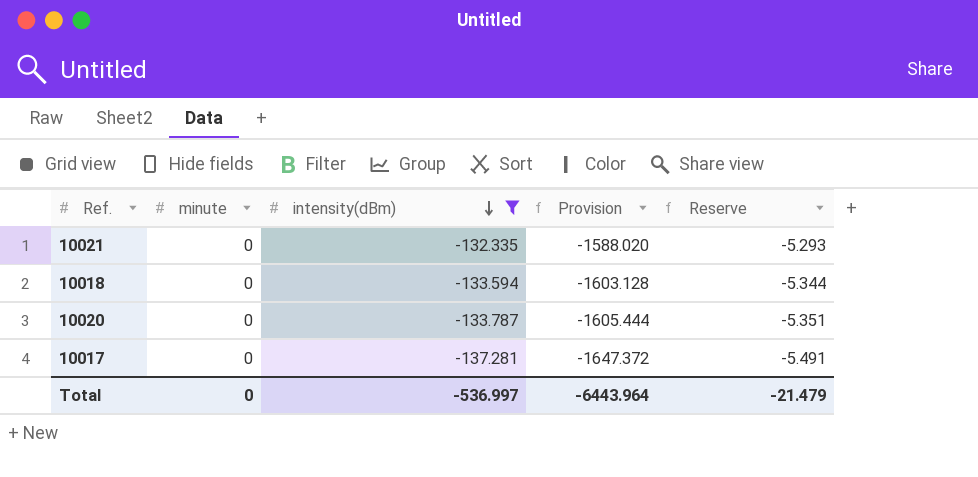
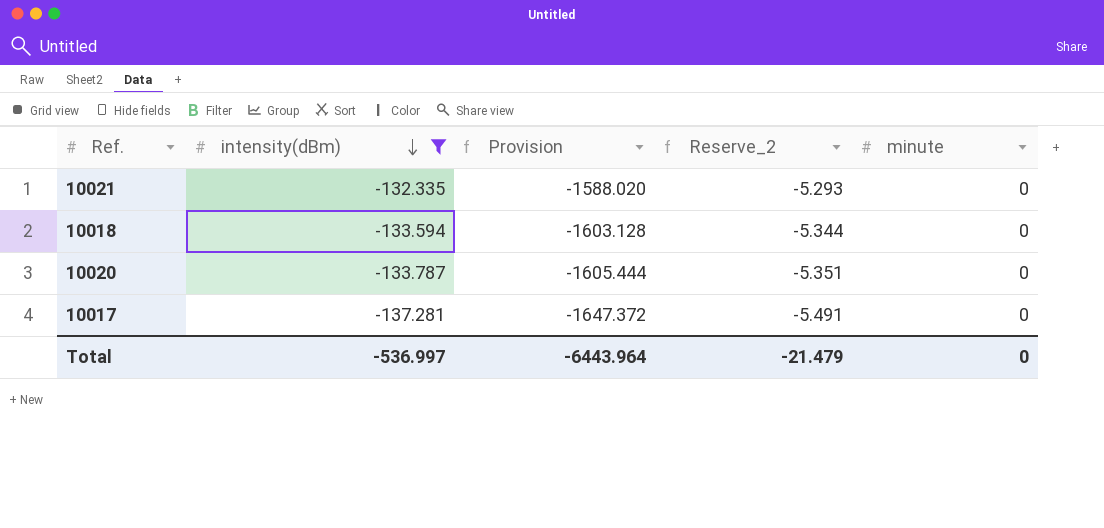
column name: Reserve -> Reserve_2
column minute | position: 2 -> 5

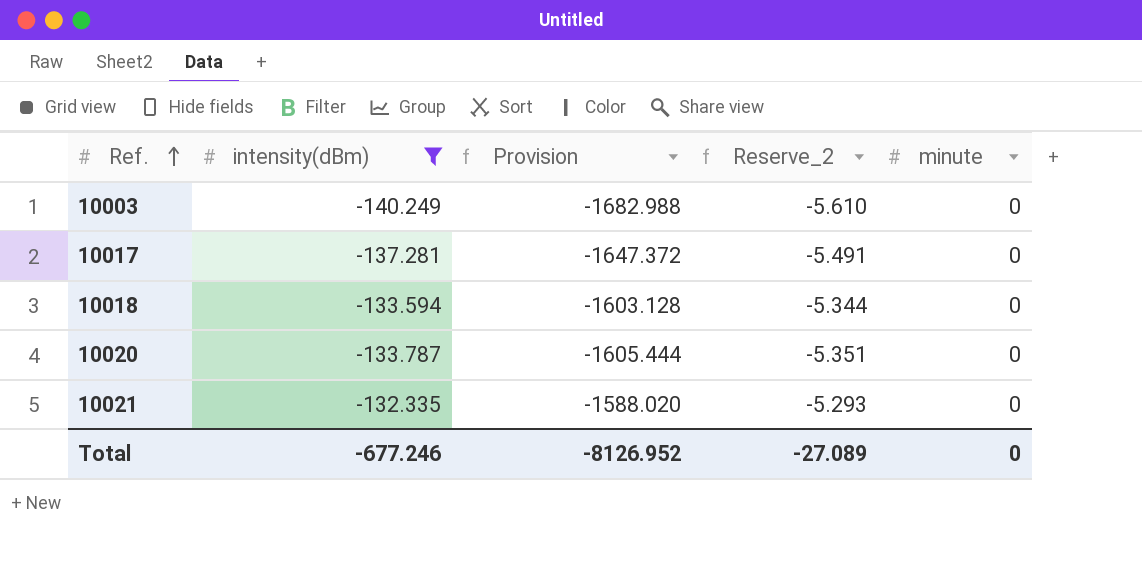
row order: intensity(dBm) descending -> Ref. ascending
row 10003: none -> -140.249 | -1682.988 | -5.610 | 0
Total | intensity(dBm): -536.997 -> -677.246
Total | Provision: -6443.964 -> -8126.952
Total | Reserve_2: -21.479 -> -27.089

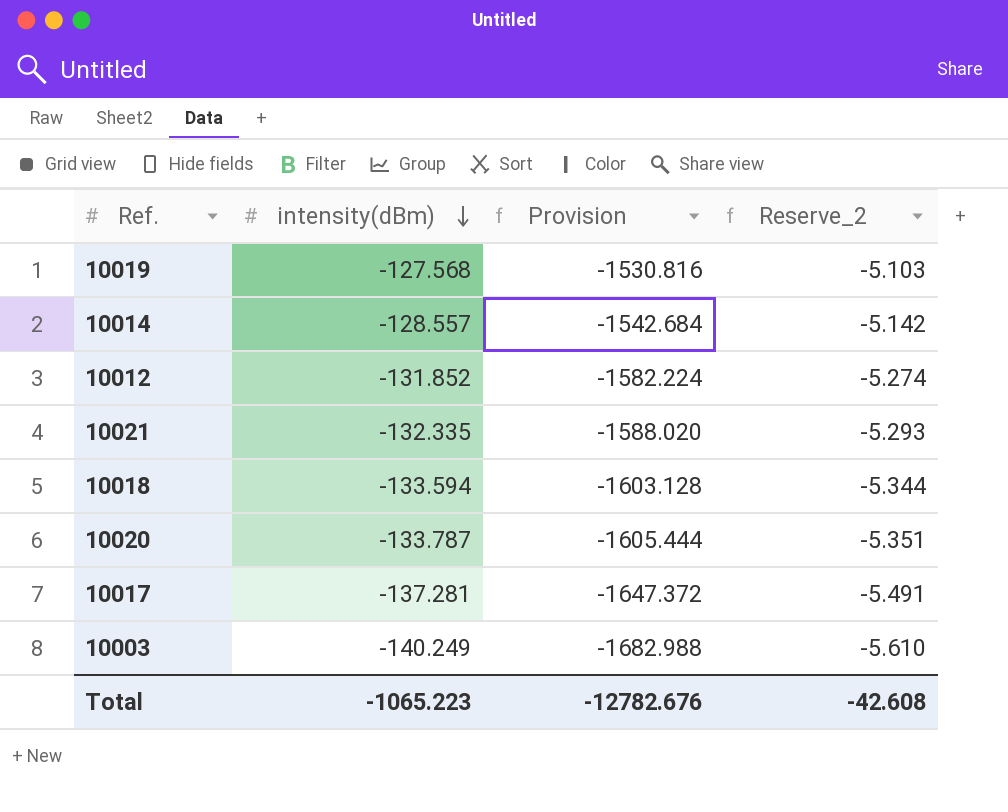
filter: intensity(dBm) <= -132.335 -> none
row order: Ref. ascending -> intensity(dBm) descending
column minute | position: 5 -> none
Total | intensity(dBm): -677.246 -> -1065.223
Total | Provision: -8126.952 -> -12782.676
Total | Reserve_2: -27.089 -> -42.608

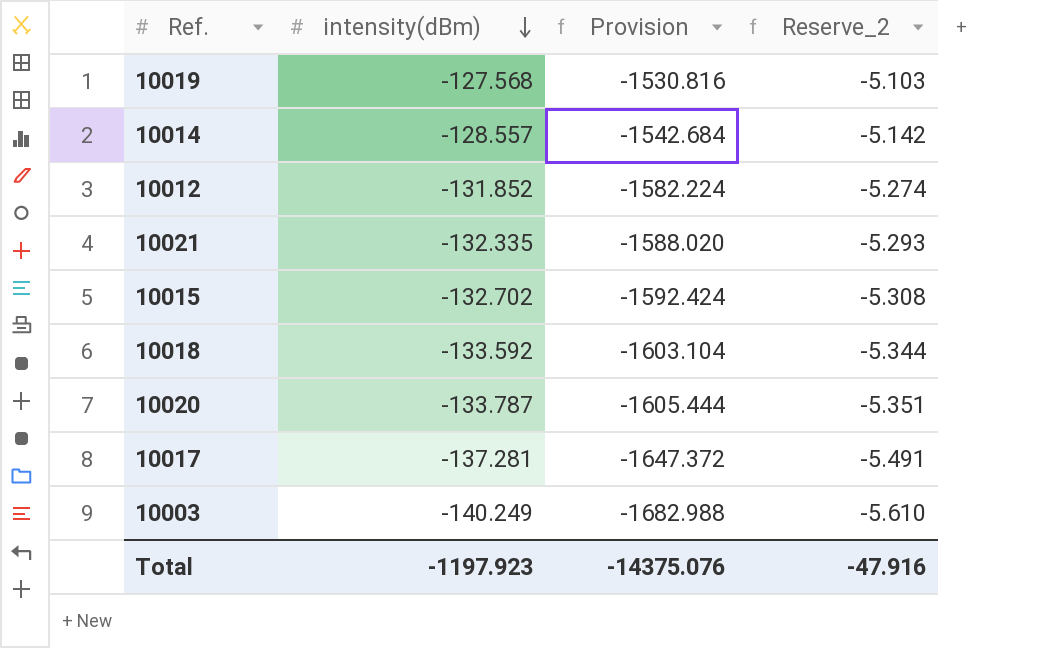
row 10015: none -> -132.702 | -1592.424 | -5.308
10018 | intensity(dBm): -133.594 -> -133.592
10018 | Provision: -1603.128 -> -1603.104
Total | intensity(dBm): -1065.223 -> -1197.923
Total | Provision: -12782.676 -> -14375.076
Total | Reserve_2: -42.608 -> -47.916

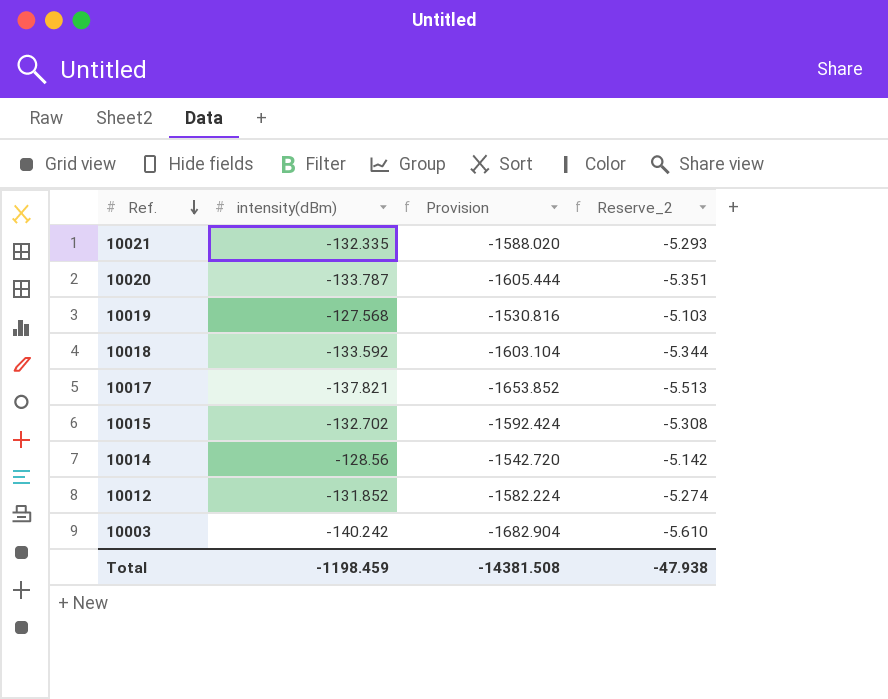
row order: intensity(dBm) descending -> Ref. descending
10017 | intensity(dBm): -137.281 -> -137.821
10017 | Provision: -1647.372 -> -1653.852
10017 | Reserve_2: -5.491 -> -5.513
10014 | intensity(dBm): -128.557 -> -128.56
10014 | Provision: -1542.684 -> -1542.720
10003 | intensity(dBm): -140.249 -> -140.242
10003 | Provision: -1682.988 -> -1682.904
Total | intensity(dBm): -1197.923 -> -1198.459
Total | Provision: -14375.076 -> -14381.508
Total | Reserve_2: -47.916 -> -47.938

